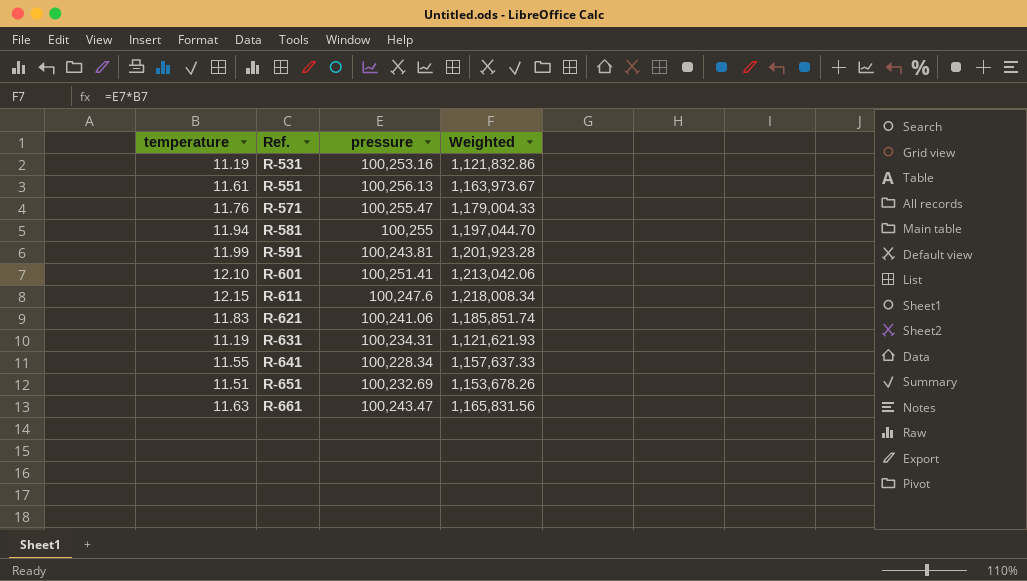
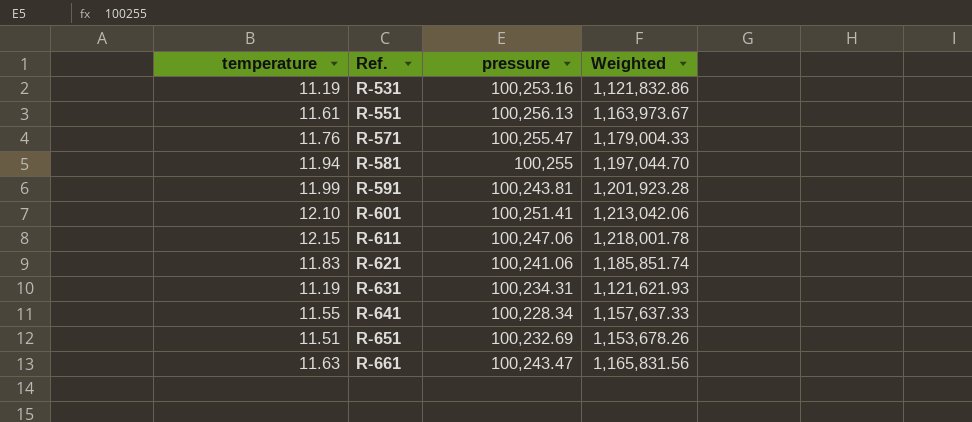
R-611 | pressure: 100,247.6 -> 100,247.06
R-611 | Weighted: 1,218,008.34 -> 1,218,001.78

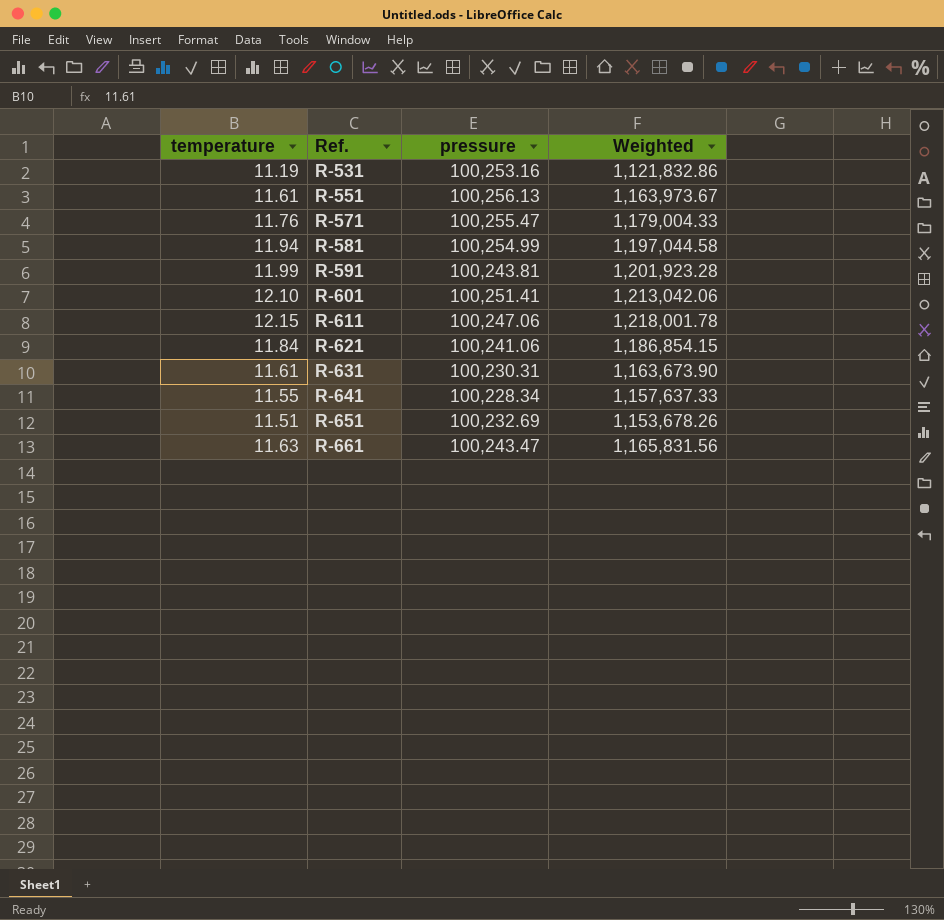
R-581 | pressure: 100,255 -> 100,254.99
R-581 | Weighted: 1,197,044.70 -> 1,197,044.58
R-621 | temperature: 11.83 -> 11.84
R-621 | Weighted: 1,185,851.74 -> 1,186,854.15
R-631 | temperature: 11.19 -> 11.61
R-631 | pressure: 100,234.31 -> 100,230.31
R-631 | Weighted: 1,121,621.93 -> 1,163,673.90

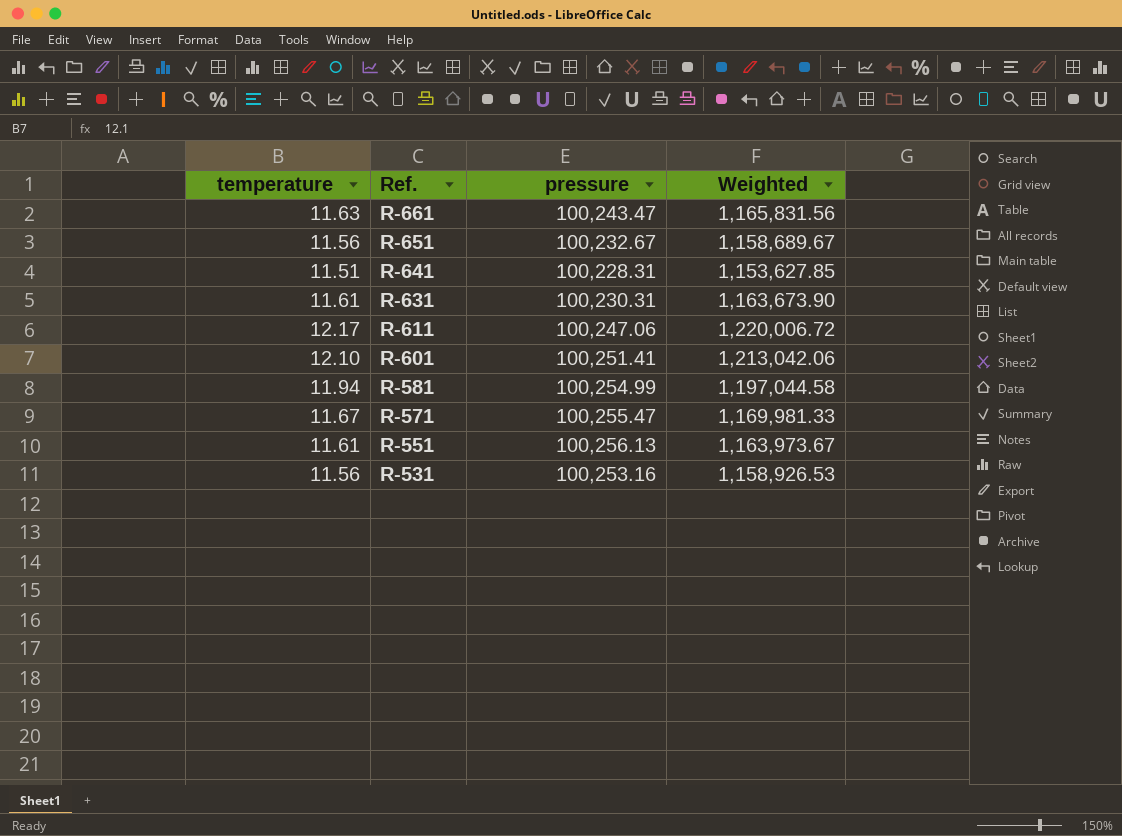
row order: Ref. ascending -> Ref. descending
row R-591: 11.99 | 100,243.81 | 1,201,923.28 -> none
row R-621: 11.84 | 100,241.06 | 1,186,854.15 -> none
R-651 | temperature: 11.51 -> 11.56
R-651 | pressure: 100,232.69 -> 100,232.67
R-651 | Weighted: 1,153,678.26 -> 1,158,689.67
R-641 | temperature: 11.55 -> 11.51
R-641 | pressure: 100,228.34 -> 100,228.31
R-641 | Weighted: 1,157,637.33 -> 1,153,627.85
R-611 | temperature: 12.15 -> 12.17
R-611 | Weighted: 1,218,001.78 -> 1,220,006.72
R-571 | temperature: 11.76 -> 11.67
R-571 | Weighted: 1,179,004.33 -> 1,169,981.33
R-531 | temperature: 11.19 -> 11.56
R-531 | Weighted: 1,121,832.86 -> 1,158,926.53

